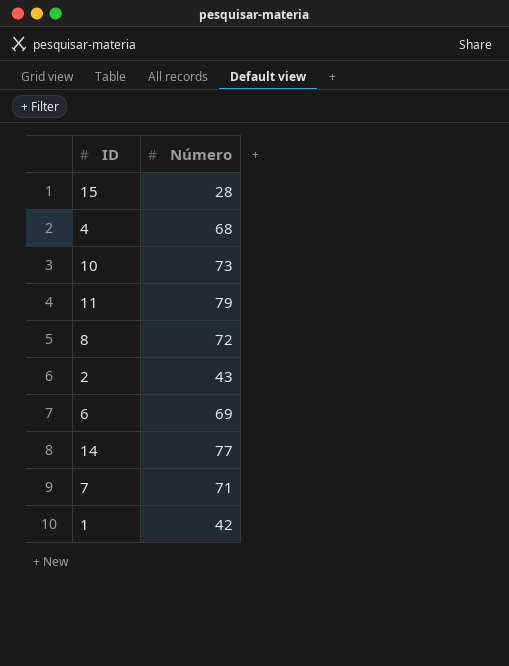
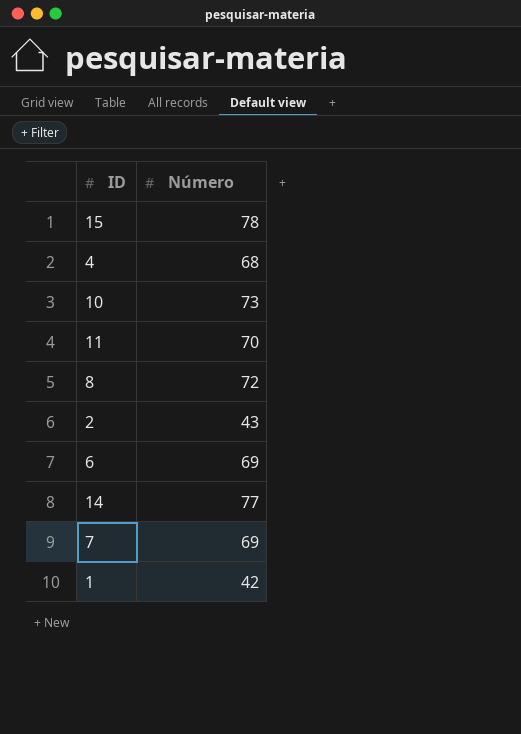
15 | Número: 28 -> 78
11 | Número: 79 -> 70
7 | Número: 71 -> 69

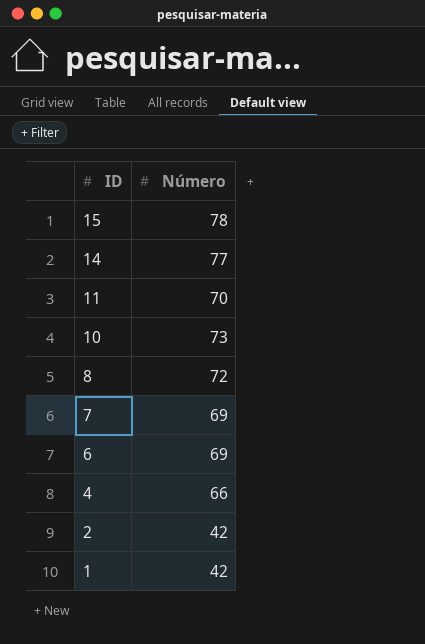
row order: none -> ID descending
4 | Número: 68 -> 66
2 | Número: 43 -> 42

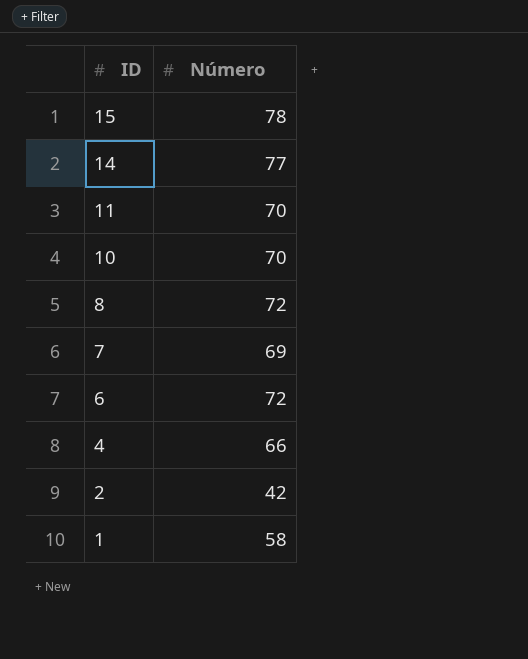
10 | Número: 73 -> 70
6 | Número: 69 -> 72
1 | Número: 42 -> 58

